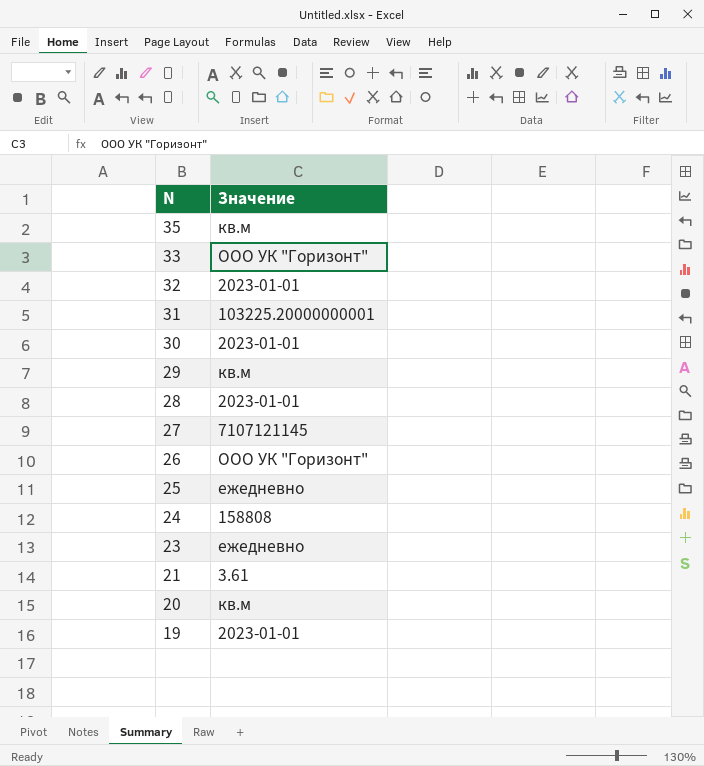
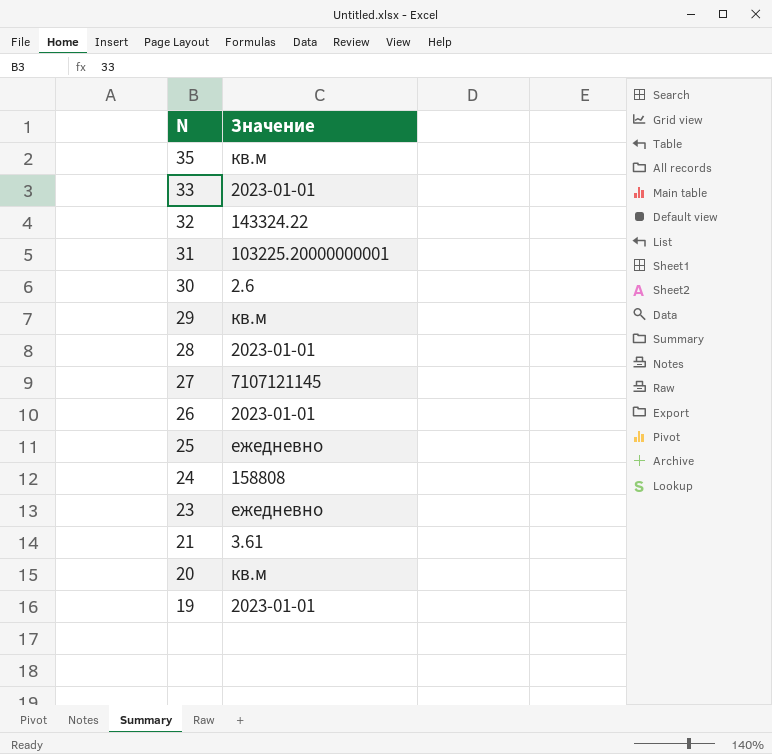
33 | Значение: ООО УК "Горизонт" -> 2023-01-01
32 | Значение: 2023-01-01 -> 143324.22
30 | Значение: 2023-01-01 -> 2.6
26 | Значение: ООО УК "Горизонт" -> 2023-01-01

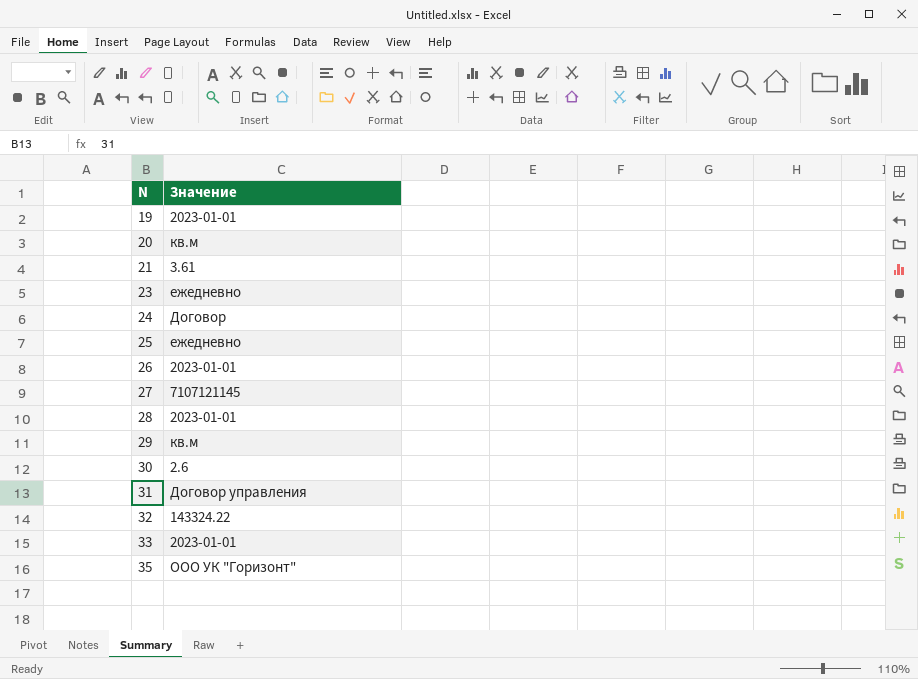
row order: N descending -> N ascending
24 | Значение: 158808 -> Договор
31 | Значение: 103225.20000000001 -> Договор управления
35 | Значение: кв.м -> ООО УК "Горизонт"

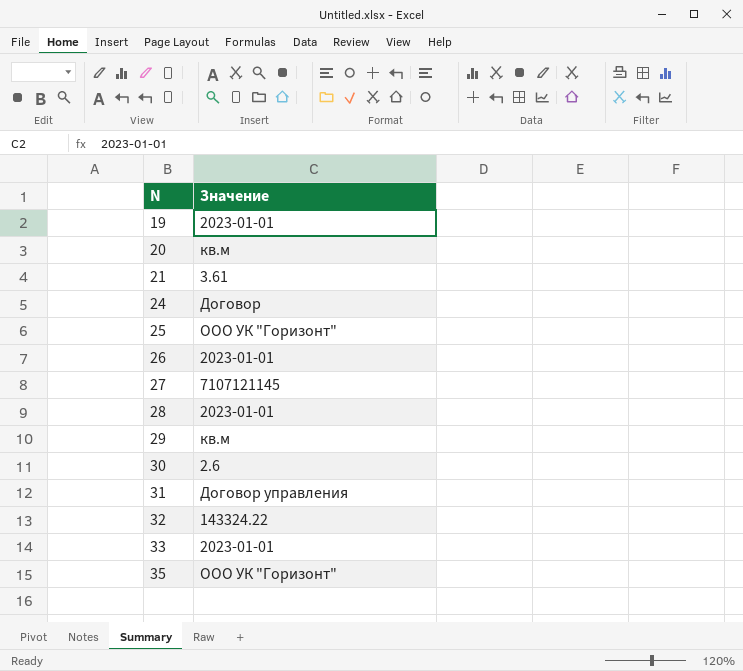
row 23: ежедневно -> none
25 | Значение: ежедневно -> ООО УК "Горизонт"

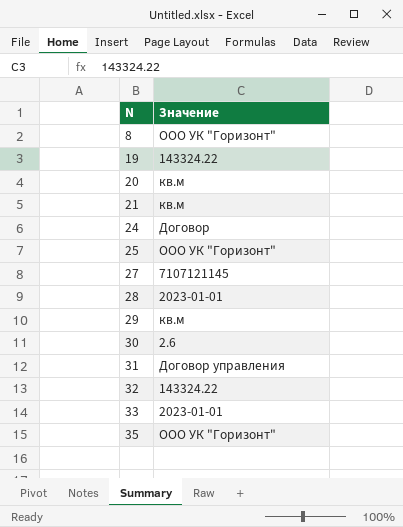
row 26: 2023-01-01 -> none
row 8: none -> ООО УК "Горизонт"
19 | Значение: 2023-01-01 -> 143324.22
21 | Значение: 3.61 -> кв.м

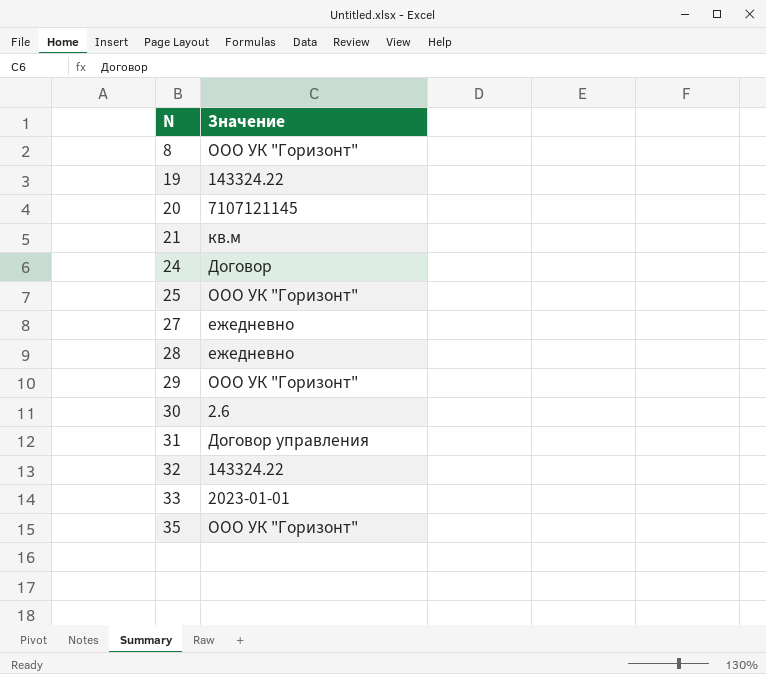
20 | Значение: кв.м -> 7107121145
27 | Значение: 7107121145 -> ежедневно
28 | Значение: 2023-01-01 -> ежедневно
29 | Значение: кв.м -> ООО УК "Горизонт"

